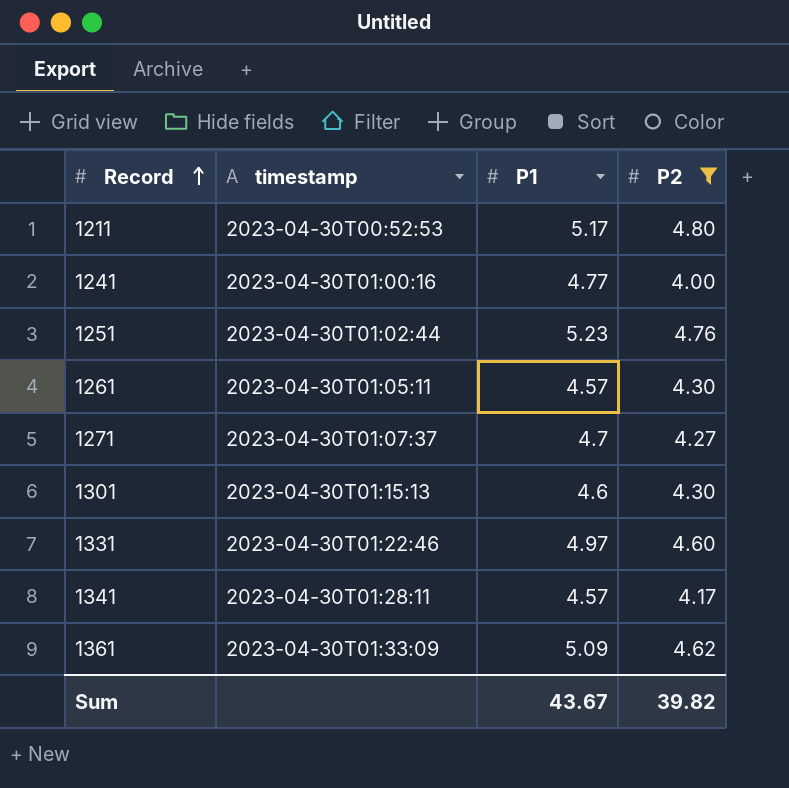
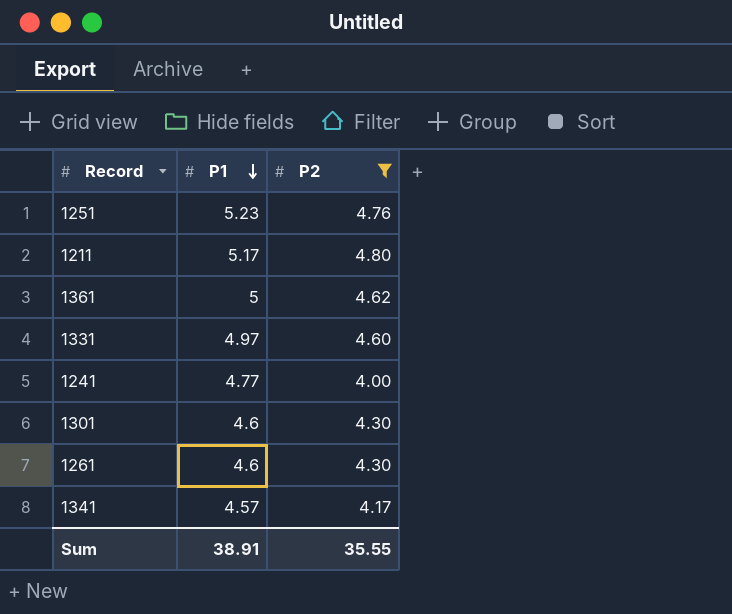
row order: Record ascending -> P1 descending
column timestamp | position: 2 -> none
row 1271: 2023-04-30T01:07:37 | 4.7 | 4.27 -> none
1361 | P1: 5.09 -> 5
1261 | P1: 4.57 -> 4.6
Sum | P1: 43.67 -> 38.91
Sum | P2: 39.82 -> 35.55

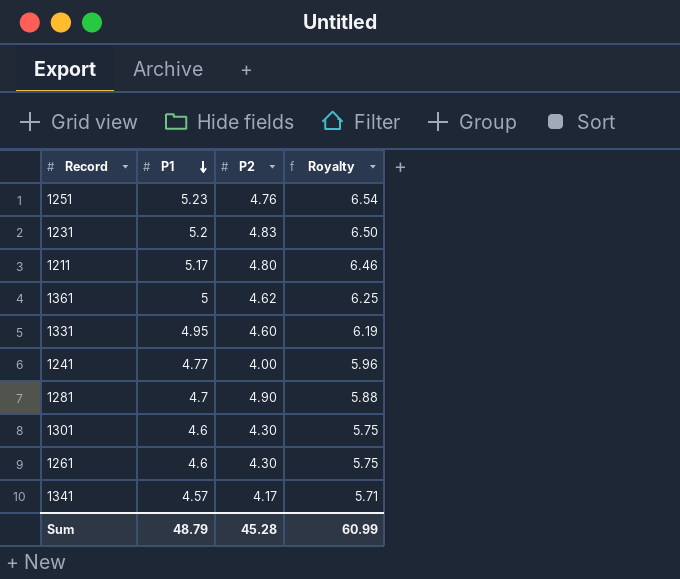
filter: P2 <= 4.80 -> none
column Royalty | formula: none -> [P1] * 1.25
1331 | P1: 4.97 -> 4.95
Sum | P1: 38.91 -> 48.79
Sum | P2: 35.55 -> 45.28

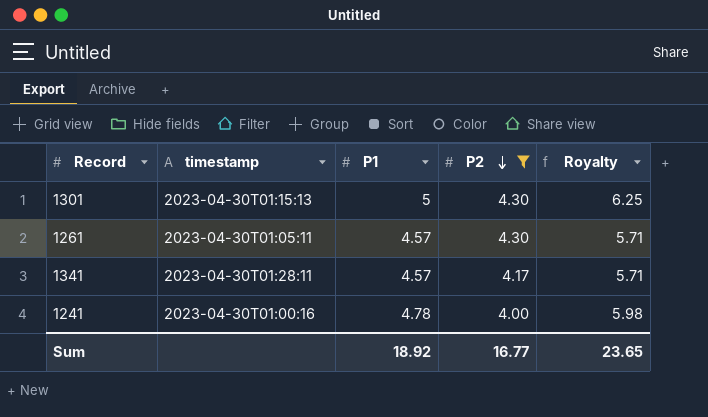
filter: none -> P2 <= 4.30
row order: P1 descending -> P2 descending
column timestamp | position: none -> 2
1301 | P1: 4.6 -> 5
1301 | Royalty: 5.75 -> 6.25
1261 | P1: 4.6 -> 4.57
1261 | Royalty: 5.75 -> 5.71
1241 | P1: 4.77 -> 4.78
1241 | Royalty: 5.96 -> 5.98
Sum | P1: 48.79 -> 18.92
Sum | P2: 45.28 -> 16.77
Sum | Royalty: 60.99 -> 23.65

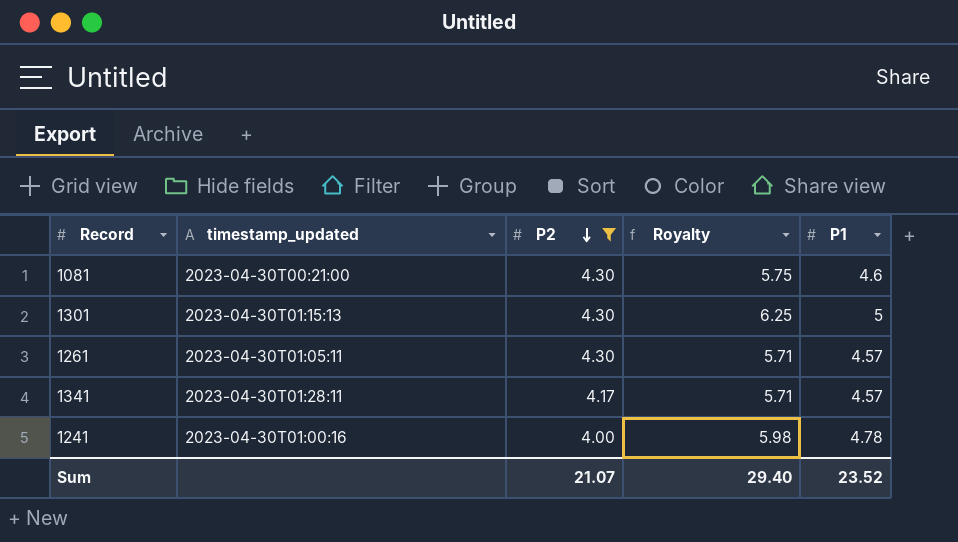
column name: timestamp -> timestamp_updated
column P1 | position: 3 -> 5
row 1081: none -> 2023-04-30T00:21:00 | 4.30 | 5.75 | 4.6
Sum | P2: 16.77 -> 21.07
Sum | Royalty: 23.65 -> 29.40
Sum | P1: 18.92 -> 23.52

